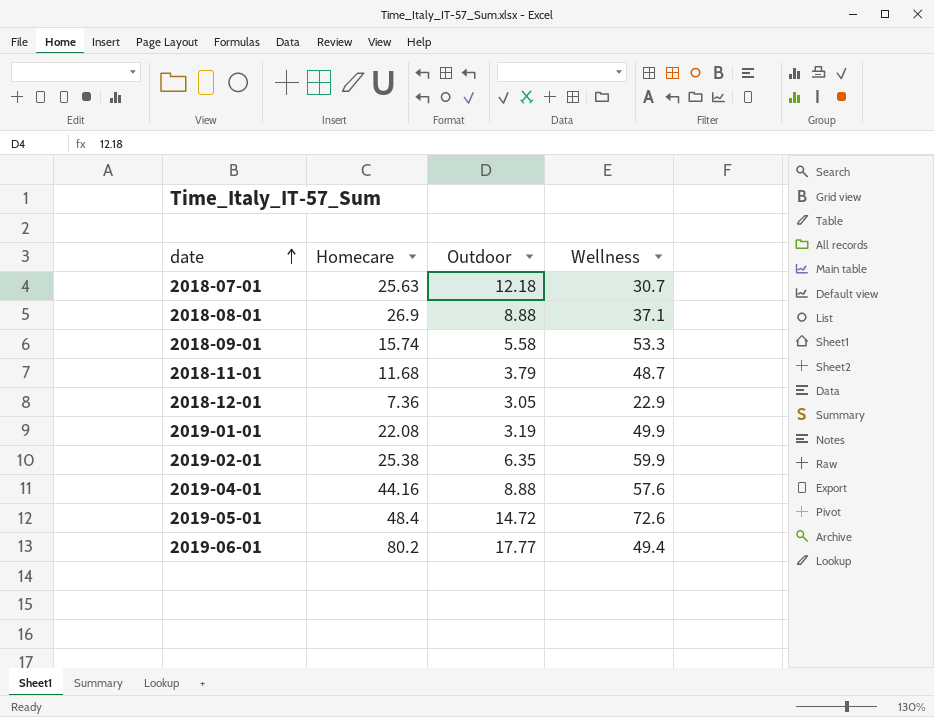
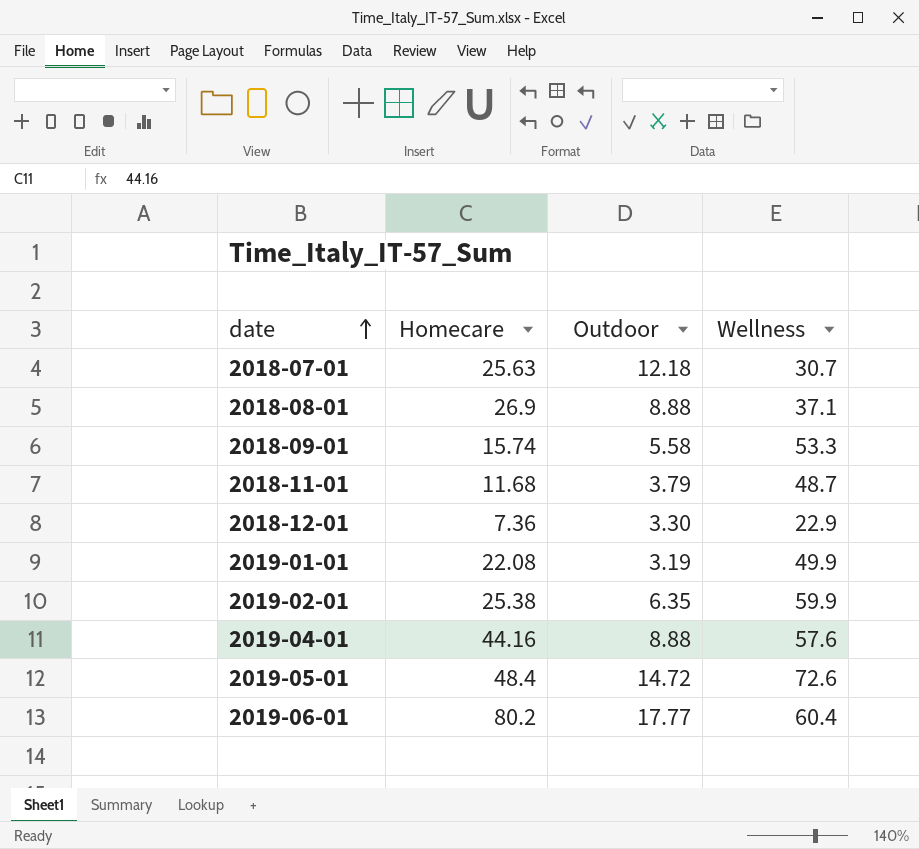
2018-12-01 | Outdoor: 3.05 -> 3.30
2019-06-01 | Wellness: 49.4 -> 60.4

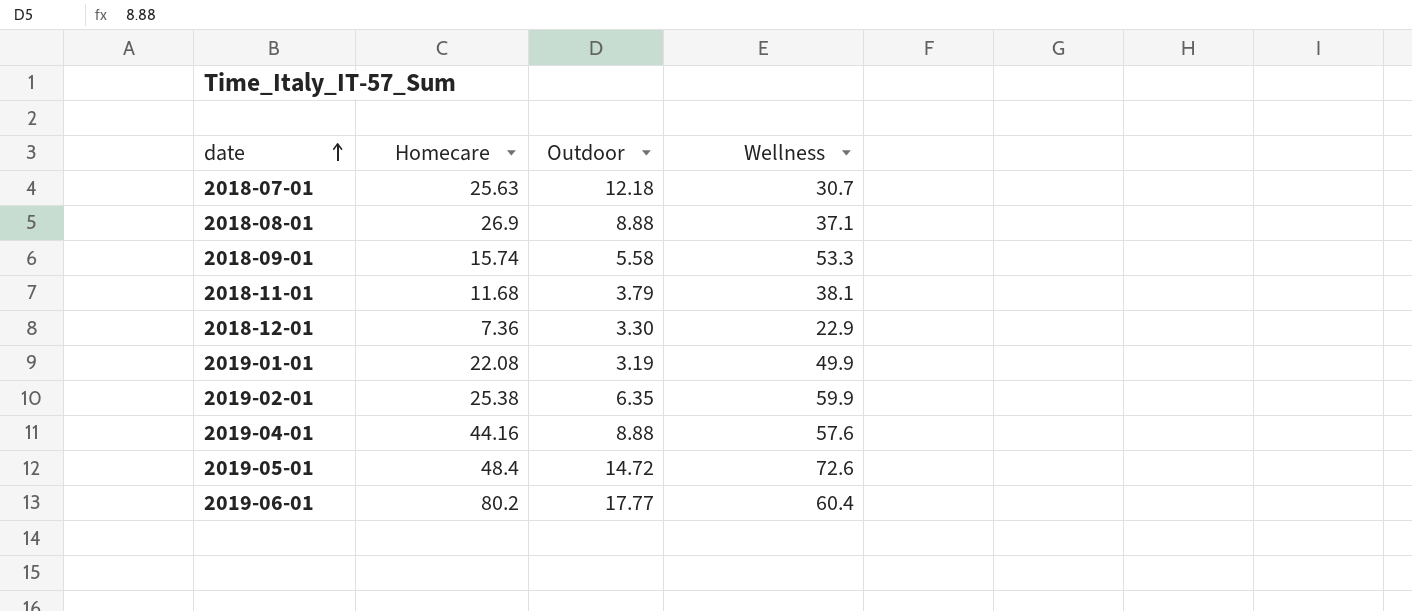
2018-11-01 | Wellness: 48.7 -> 38.1

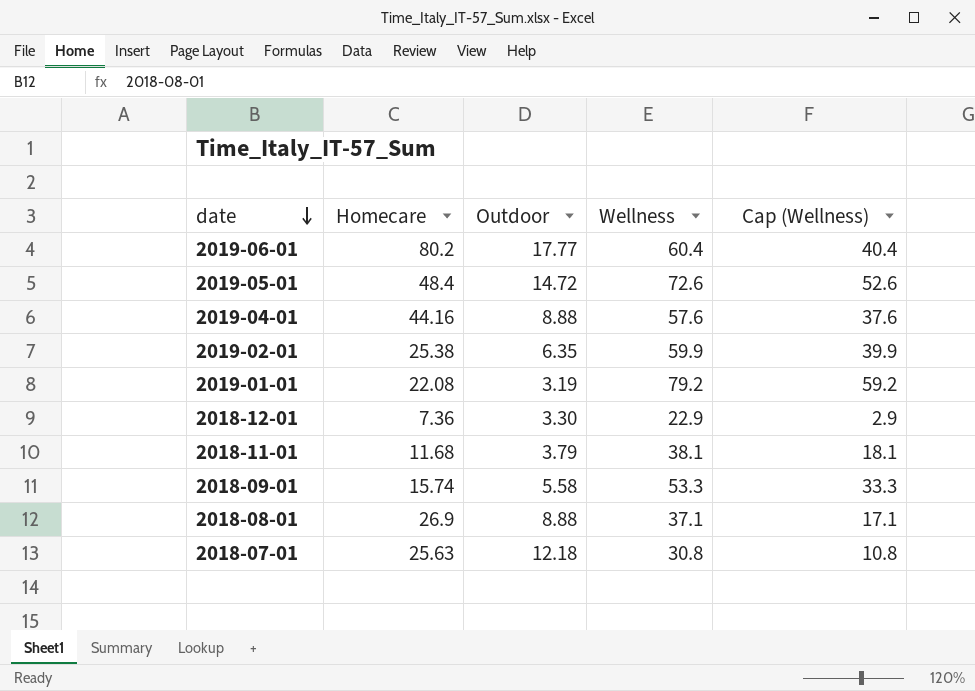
row order: date ascending -> date descending
column Cap (Wellness) | formula: none -> [Wellness] - 20
2019-01-01 | Wellness: 49.9 -> 79.2
2018-07-01 | Wellness: 30.7 -> 30.8

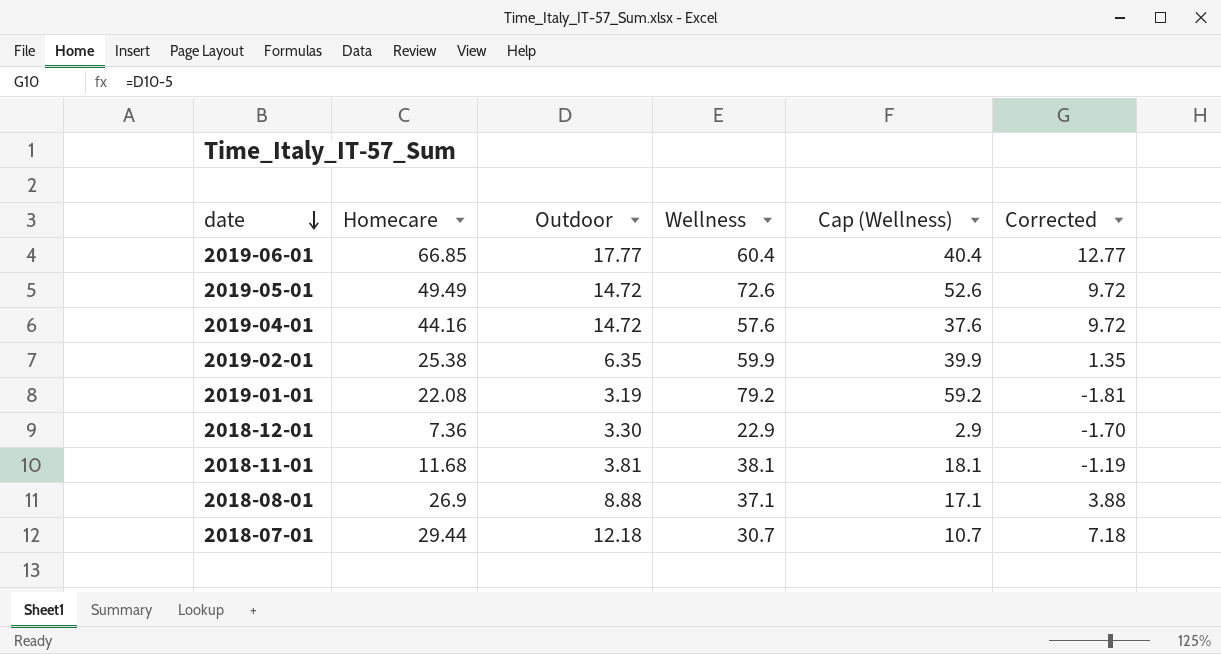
column Corrected | formula: none -> [Outdoor] - 5
row 2018-09-01: 15.74 | 5.58 | 53.3 | 33.3 -> none
2019-06-01 | Homecare: 80.2 -> 66.85
2019-05-01 | Homecare: 48.4 -> 49.49
2019-04-01 | Outdoor: 8.88 -> 14.72
2018-11-01 | Outdoor: 3.79 -> 3.81
2018-07-01 | Homecare: 25.63 -> 29.44
2018-07-01 | Wellness: 30.8 -> 30.7
2018-07-01 | Cap (Wellness): 10.8 -> 10.7

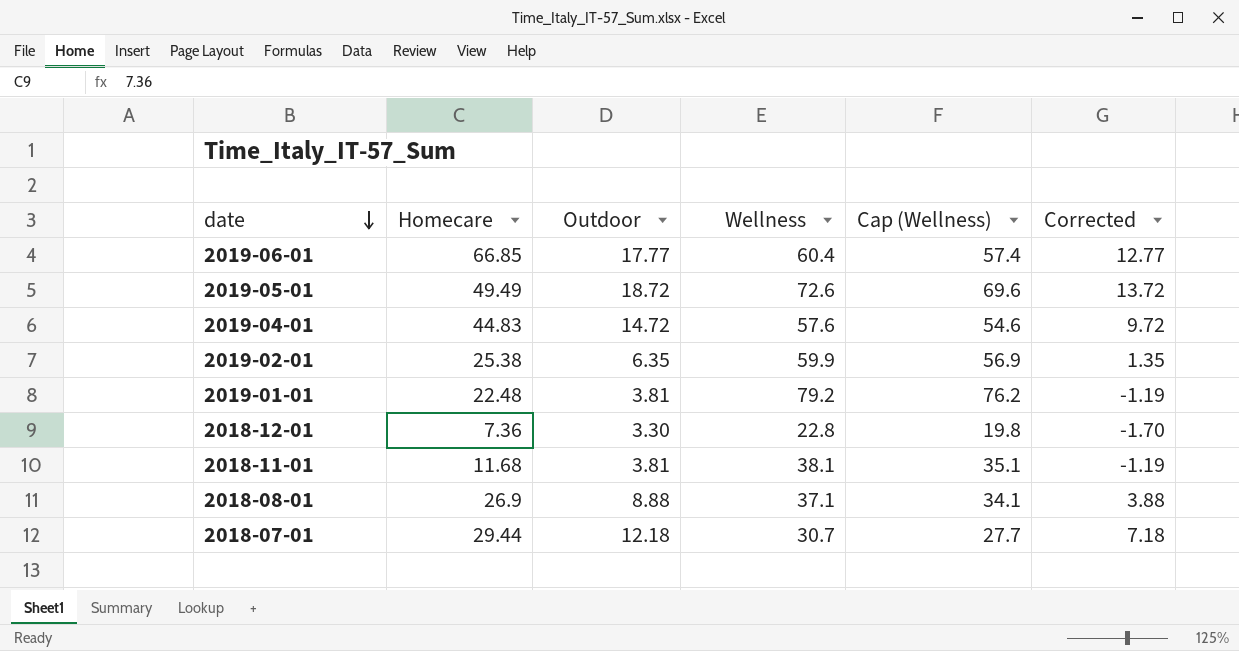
column Cap (Wellness) | formula: [Wellness] - 20 -> [Wellness] - 3
2019-05-01 | Outdoor: 14.72 -> 18.72
2019-05-01 | Corrected: 9.72 -> 13.72
2019-04-01 | Homecare: 44.16 -> 44.83
2019-01-01 | Homecare: 22.08 -> 22.48
2019-01-01 | Outdoor: 3.19 -> 3.81
2019-01-01 | Corrected: -1.81 -> -1.19
2018-12-01 | Wellness: 22.9 -> 22.8

